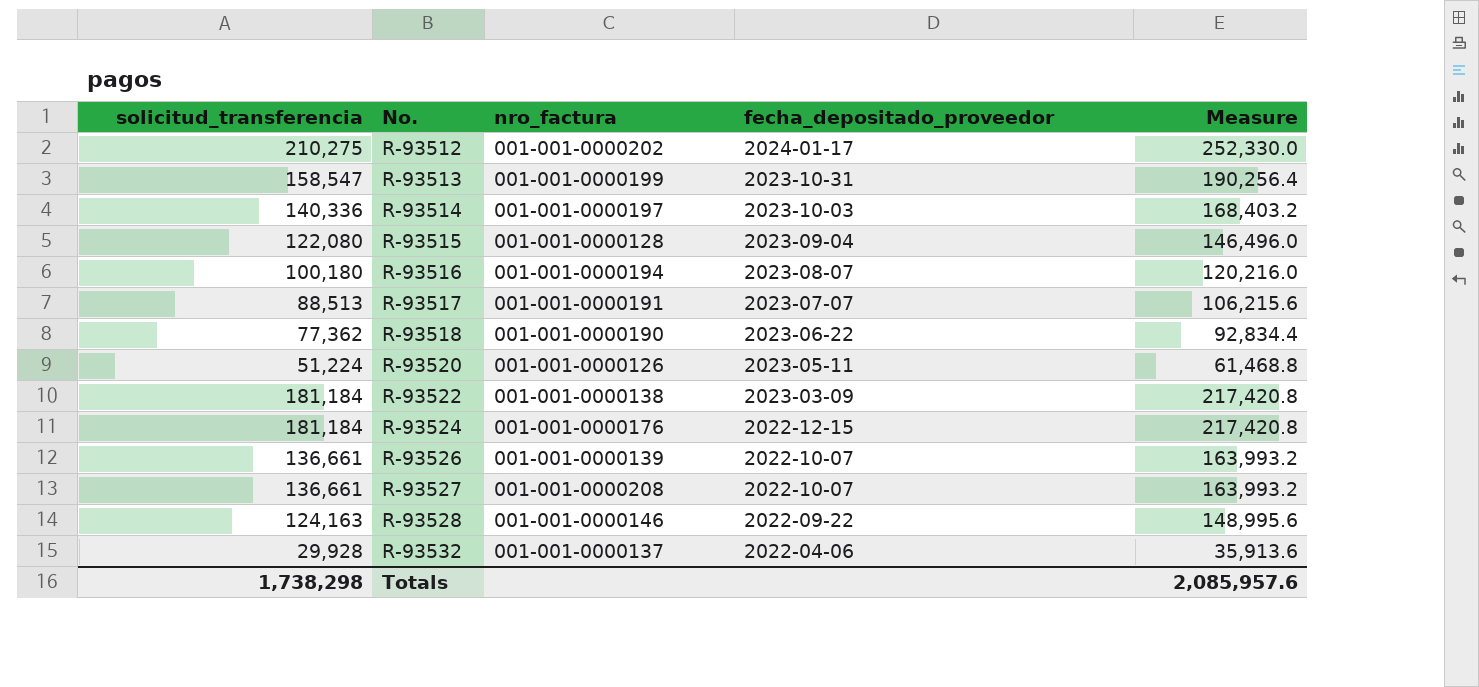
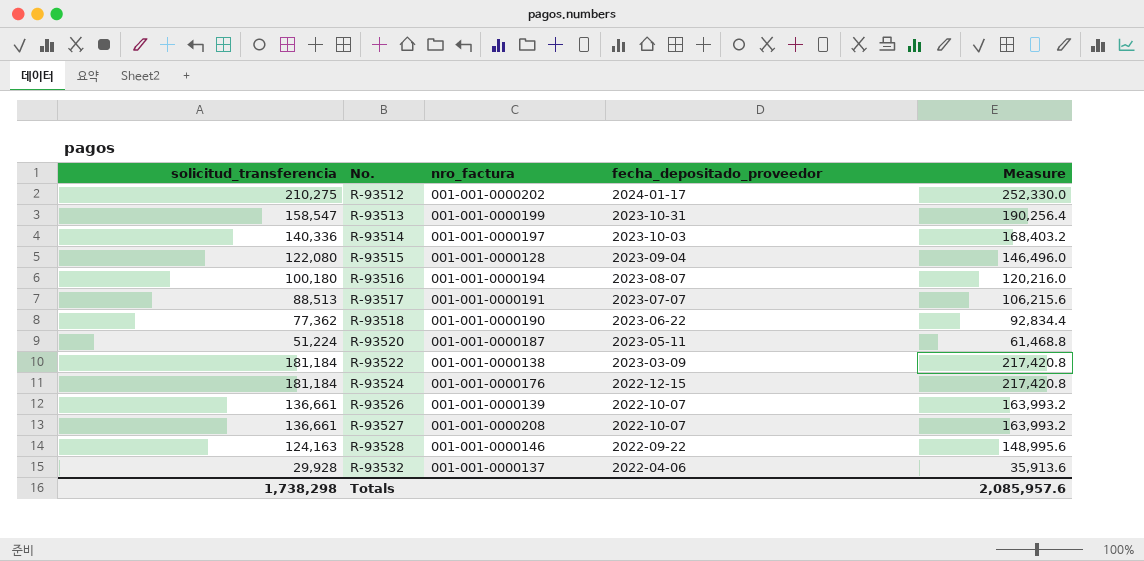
R-93520 | nro_factura: 001-001-0000126 -> 001-001-0000187

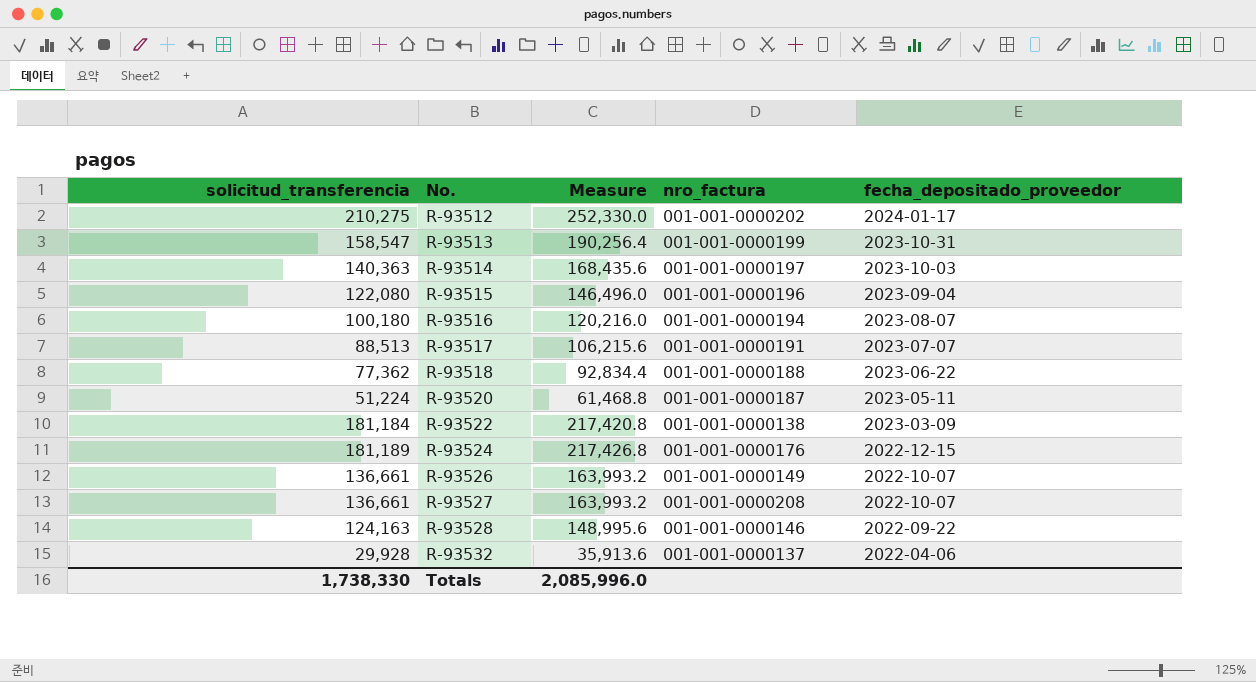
column Measure | position: 5 -> 3
R-93514 | solicitud_transferencia: 140,336 -> 140,363
R-93514 | Measure: 168,403.2 -> 168,435.6
R-93515 | nro_factura: 001-001-0000128 -> 001-001-0000196
R-93518 | nro_factura: 001-001-0000190 -> 001-001-0000188
R-93524 | solicitud_transferencia: 181,184 -> 181,189
R-93524 | Measure: 217,420.8 -> 217,426.8
R-93526 | nro_factura: 001-001-0000139 -> 001-001-0000149
Totals | solicitud_transferencia: 1,738,298 -> 1,738,330
Totals | Measure: 2,085,957.6 -> 2,085,996.0

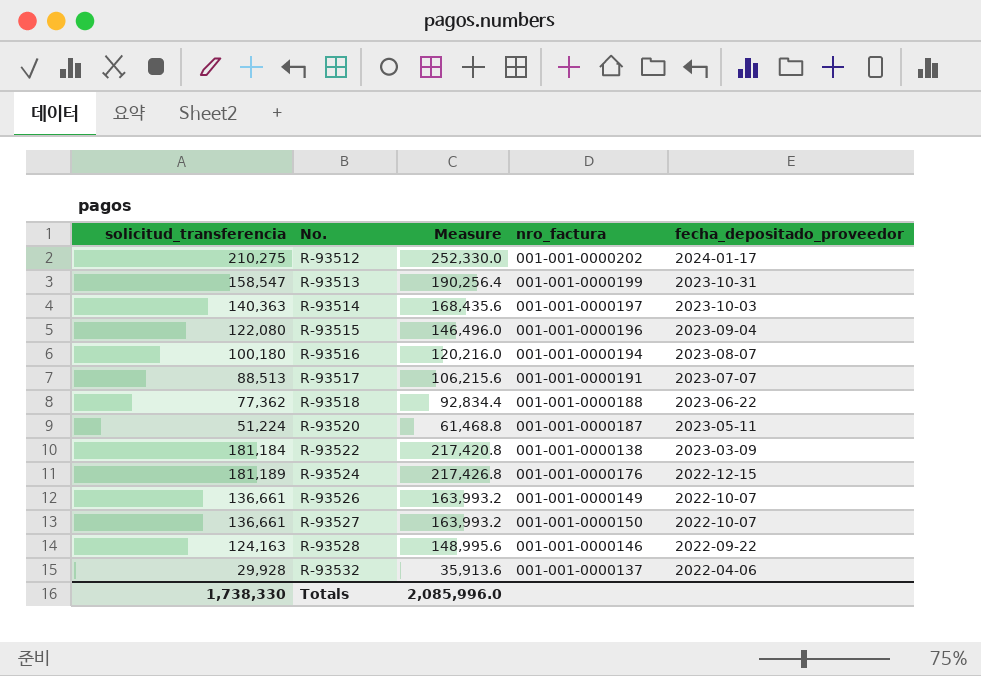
R-93527 | nro_factura: 001-001-0000208 -> 001-001-0000150

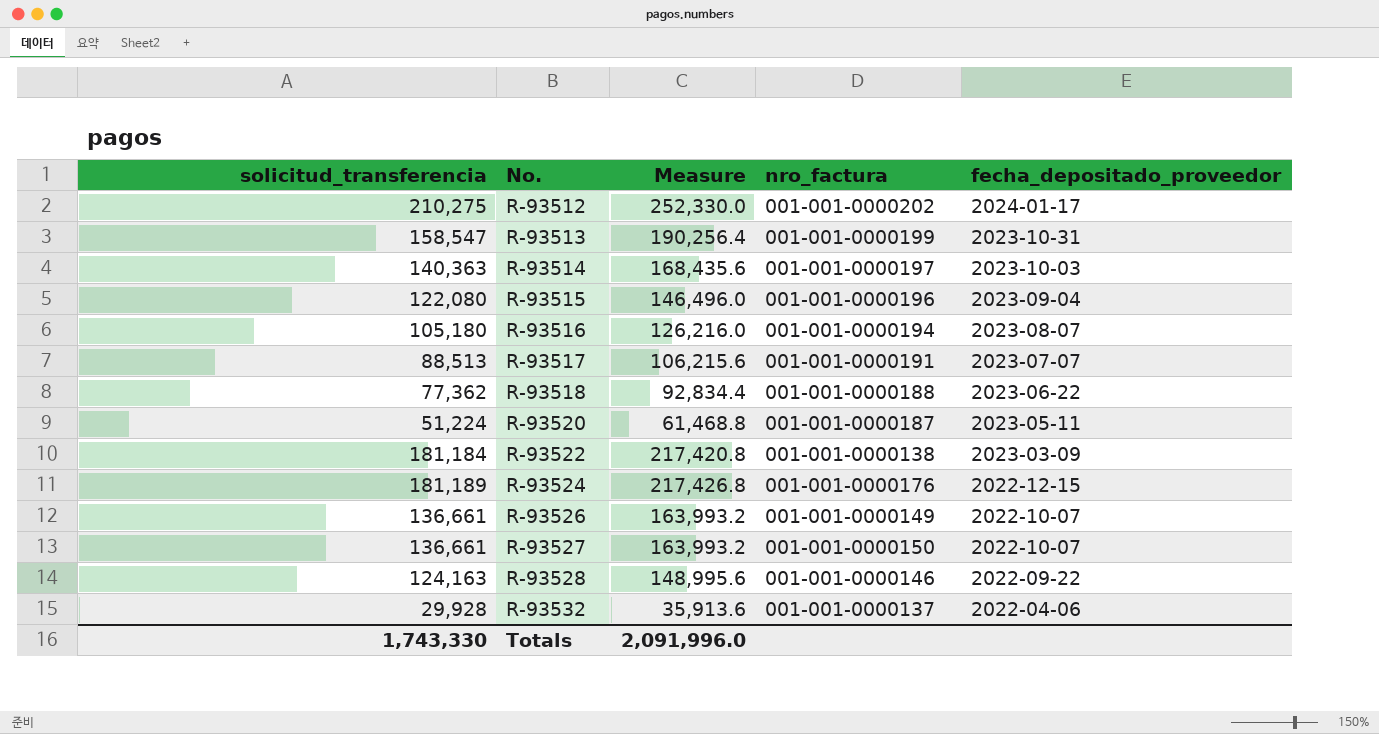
R-93516 | solicitud_transferencia: 100,180 -> 105,180
R-93516 | Measure: 120,216.0 -> 126,216.0
Totals | solicitud_transferencia: 1,738,330 -> 1,743,330
Totals | Measure: 2,085,996.0 -> 2,091,996.0

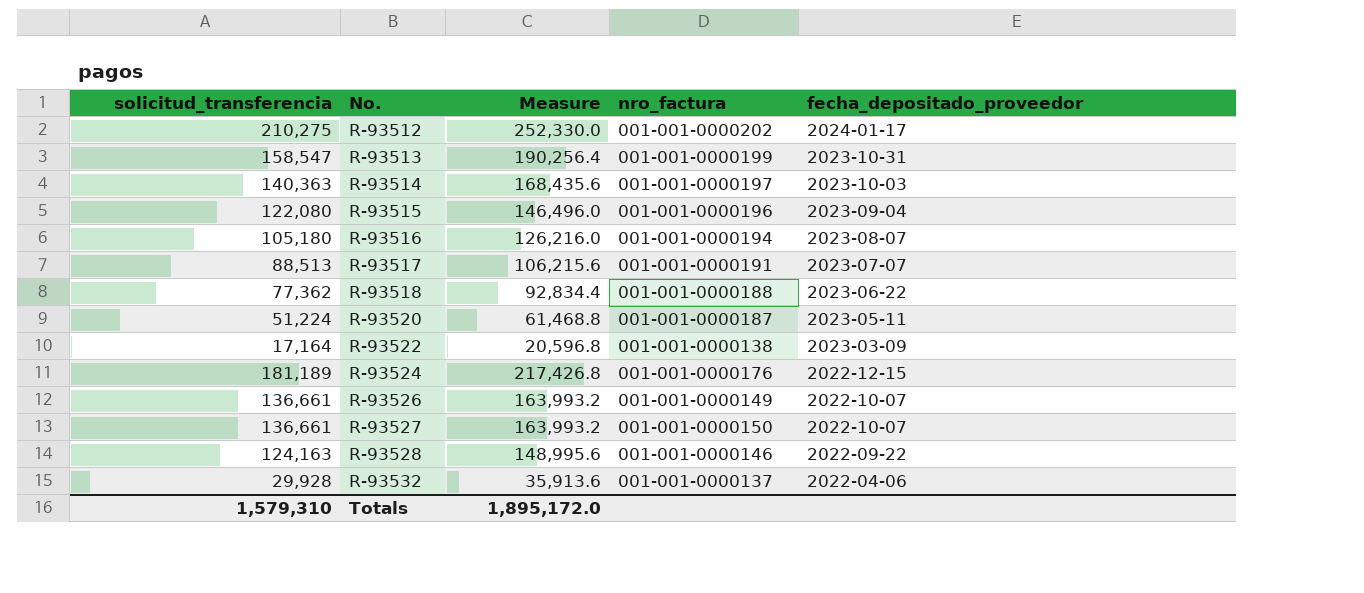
R-93522 | solicitud_transferencia: 181,184 -> 17,164
R-93522 | Measure: 217,420.8 -> 20,596.8
Totals | solicitud_transferencia: 1,743,330 -> 1,579,310
Totals | Measure: 2,091,996.0 -> 1,895,172.0

